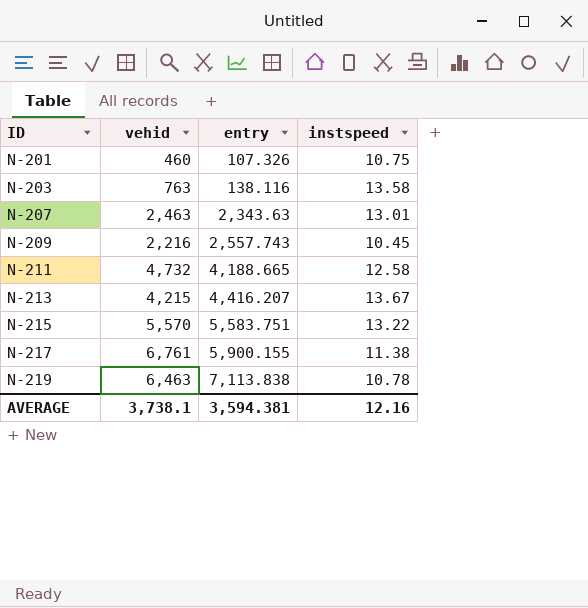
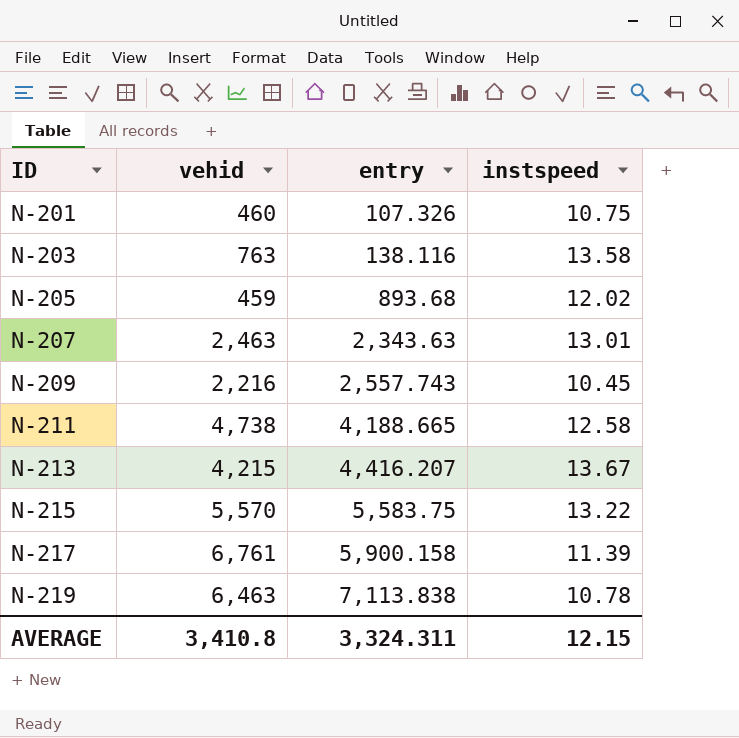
row N-205: none -> 459 | 893.68 | 12.02
N-211 | vehid: 4,732 -> 4,738
N-215 | entry: 5,583.751 -> 5,583.75
N-217 | entry: 5,900.155 -> 5,900.158
N-217 | instspeed: 11.38 -> 11.39
AVERAGE | vehid: 3,738.1 -> 3,410.8
AVERAGE | entry: 3,594.381 -> 3,324.311
AVERAGE | instspeed: 12.16 -> 12.15

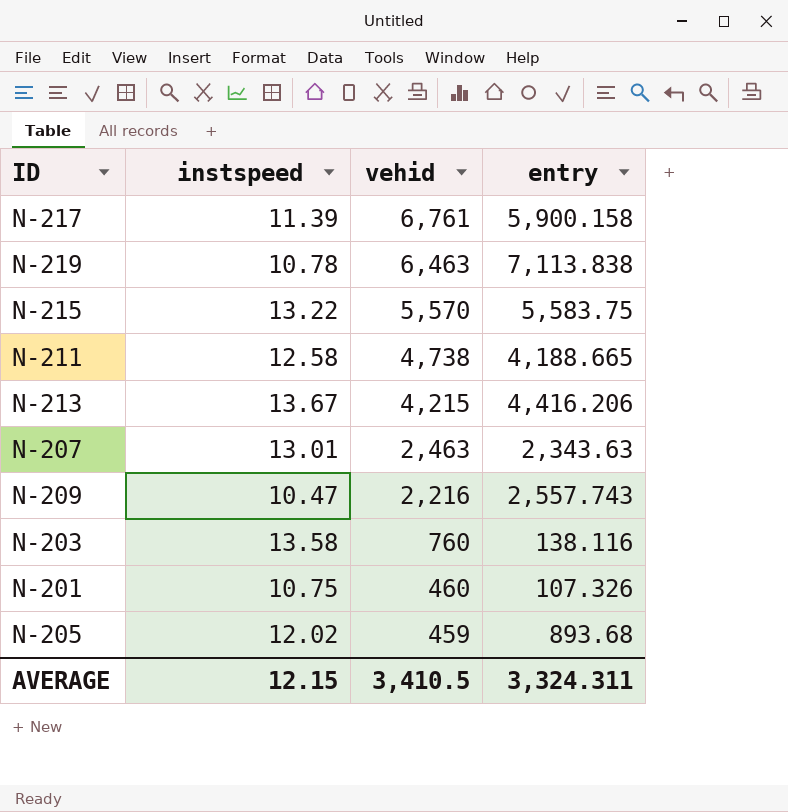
row order: ID ascending -> vehid descending
column instspeed | position: 4 -> 2
N-213 | entry: 4,416.207 -> 4,416.206
N-209 | instspeed: 10.45 -> 10.47
N-203 | vehid: 763 -> 760
AVERAGE | vehid: 3,410.8 -> 3,410.5

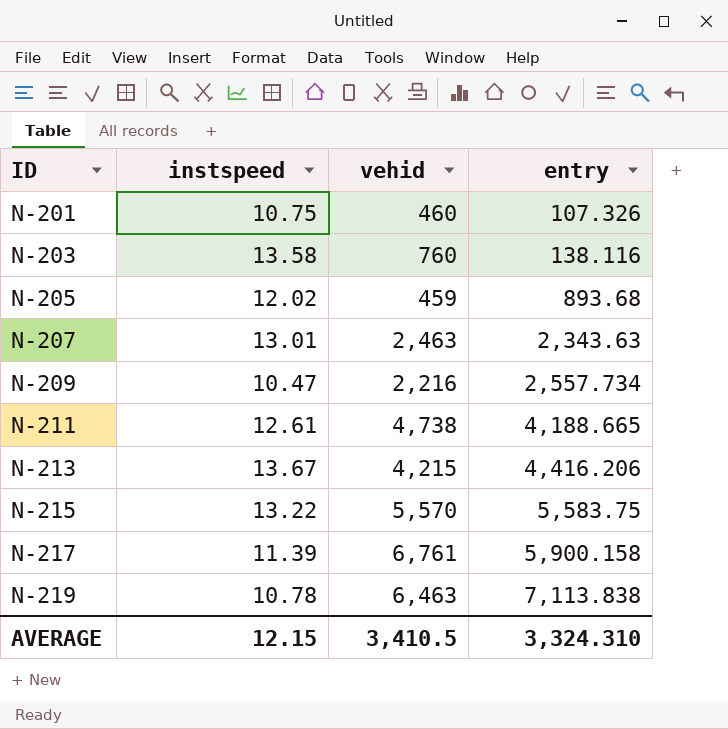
row order: vehid descending -> ID ascending
N-209 | entry: 2,557.743 -> 2,557.734
N-211 | instspeed: 12.58 -> 12.61
AVERAGE | entry: 3,324.311 -> 3,324.310

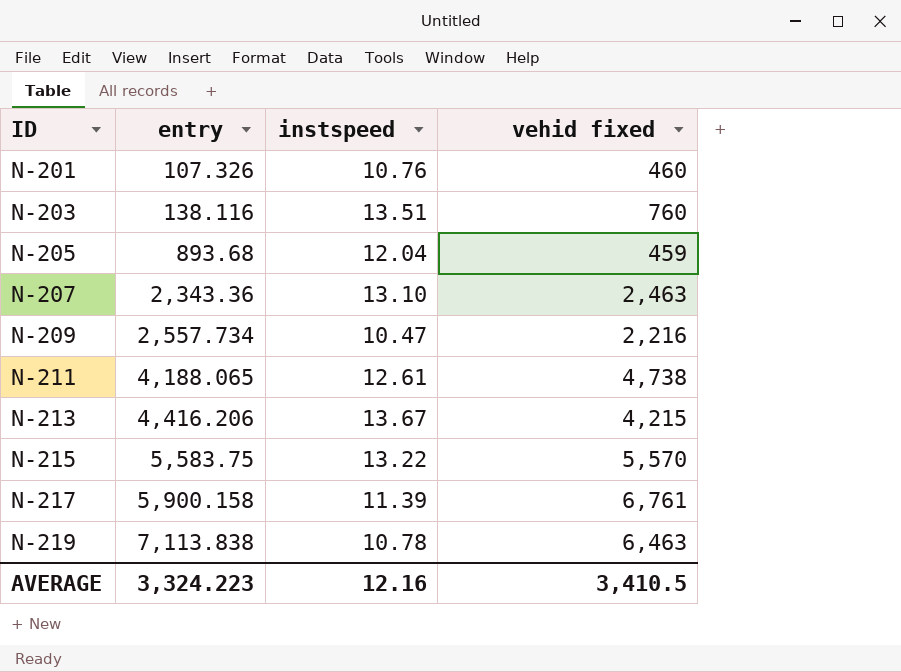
column entry | position: 4 -> 2
column name: vehid -> vehid fixed
N-201 | instspeed: 10.75 -> 10.76
N-203 | instspeed: 13.58 -> 13.51
N-205 | instspeed: 12.02 -> 12.04
N-207 | entry: 2,343.63 -> 2,343.36
N-207 | instspeed: 13.01 -> 13.10
N-211 | entry: 4,188.665 -> 4,188.065
AVERAGE | entry: 3,324.310 -> 3,324.223
AVERAGE | instspeed: 12.15 -> 12.16

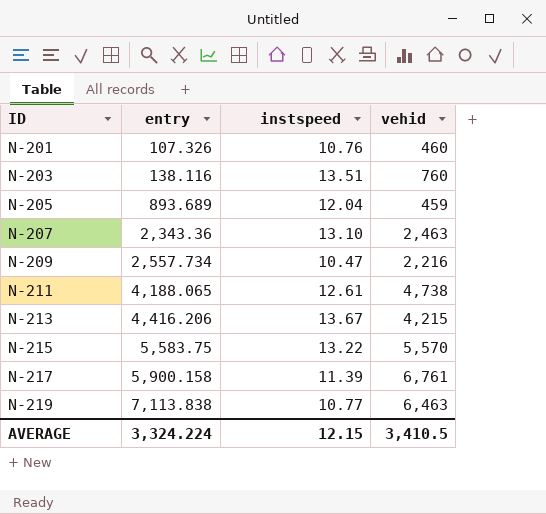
column name: vehid fixed -> vehid
N-205 | entry: 893.68 -> 893.689
N-219 | instspeed: 10.78 -> 10.77
AVERAGE | entry: 3,324.223 -> 3,324.224
AVERAGE | instspeed: 12.16 -> 12.15

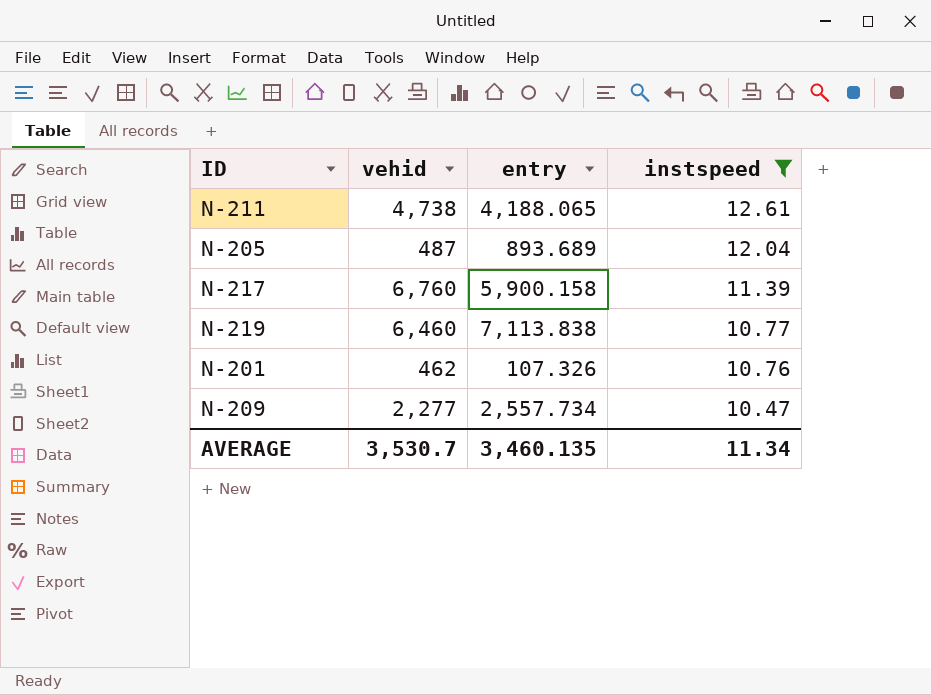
filter: none -> instspeed <= 12.61
row order: ID ascending -> instspeed descending
column vehid | position: 4 -> 2
N-205 | vehid: 459 -> 487
N-217 | vehid: 6,761 -> 6,760
N-219 | vehid: 6,463 -> 6,460
N-201 | vehid: 460 -> 462
N-209 | vehid: 2,216 -> 2,277
AVERAGE | vehid: 3,410.5 -> 3,530.7
AVERAGE | entry: 3,324.224 -> 3,460.135
AVERAGE | instspeed: 12.15 -> 11.34

